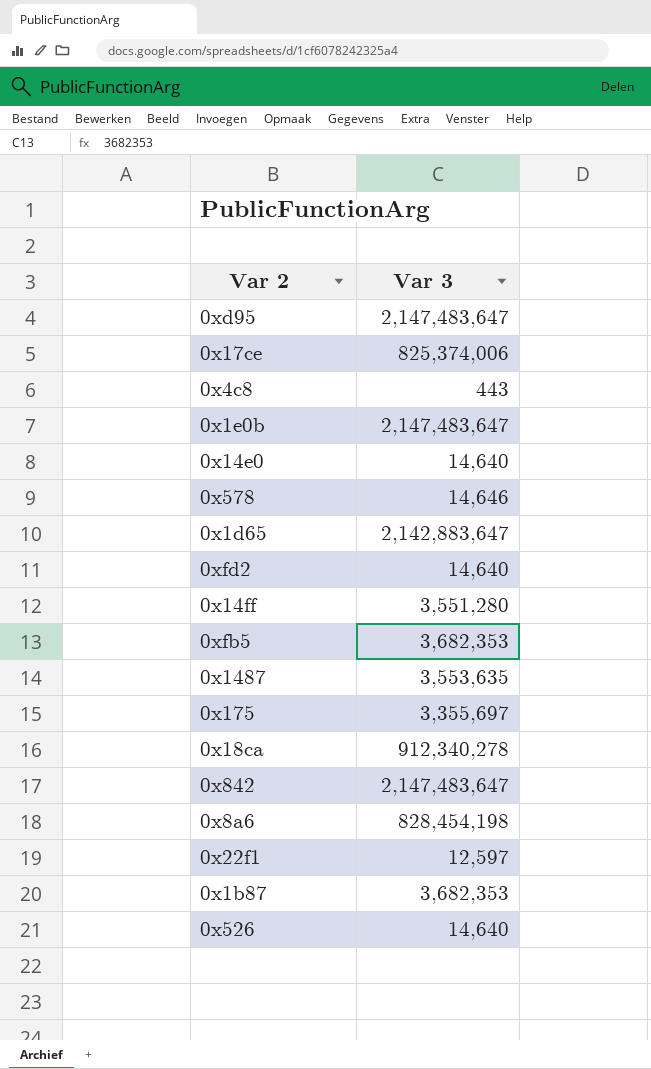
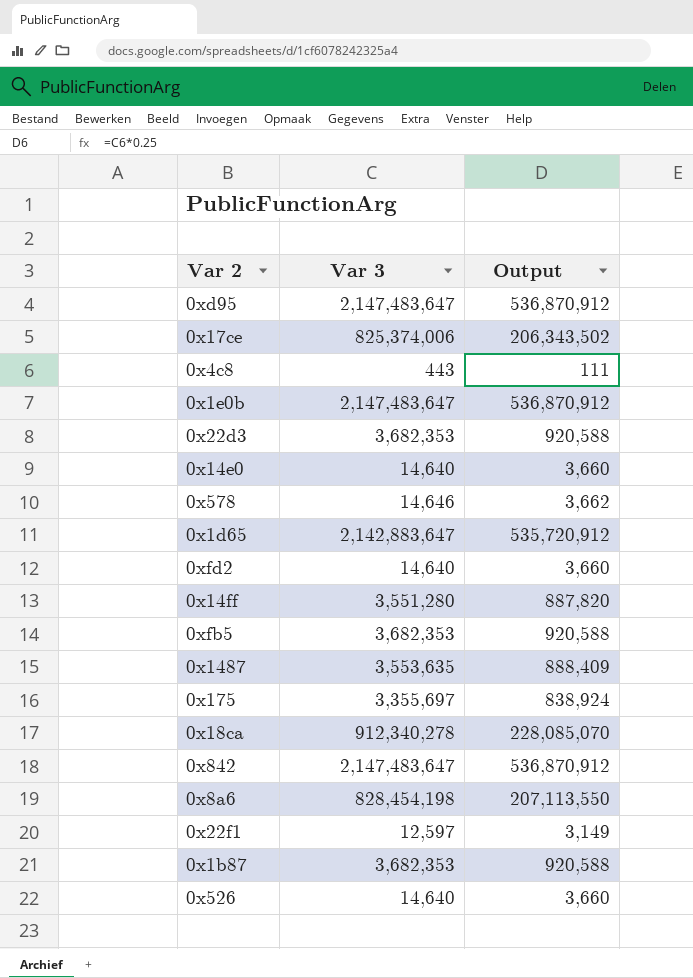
column Output | formula: none -> [Var 3] * 0.25
row 0x22d3: none -> 3,682,353 | 920,588

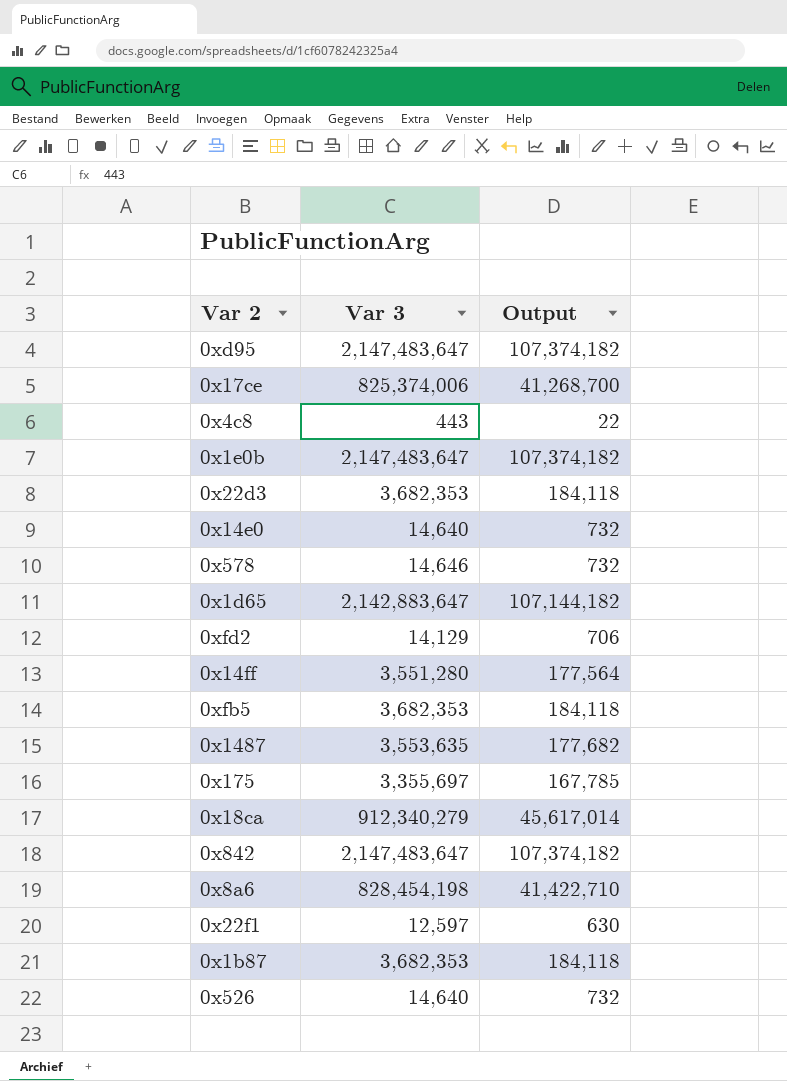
column Output | formula: [Var 3] * 0.25 -> [Var 3] * 0.05
0xfd2 | Var 3: 14,640 -> 14,129
0x18ca | Var 3: 912,340,278 -> 912,340,279

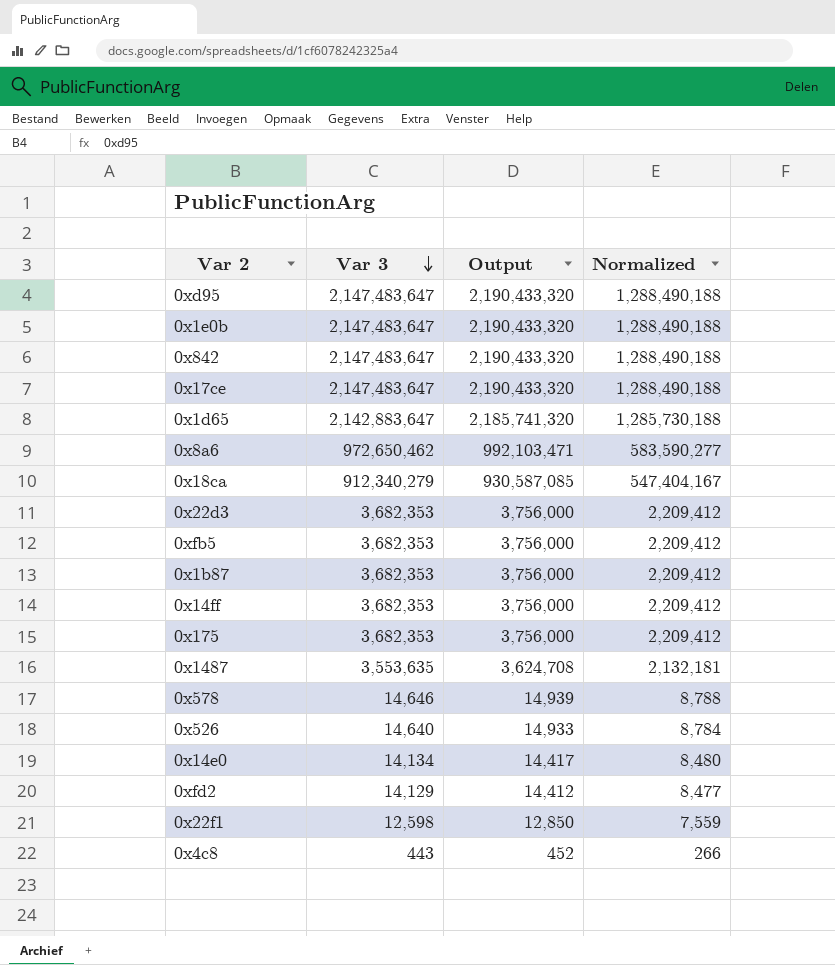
row order: none -> Var 3 descending
column Output | formula: [Var 3] * 0.05 -> [Var 3] * 1.02
column Normalized | formula: none -> [Var 3] * 0.6
0x17ce | Var 3: 825,374,006 -> 2,147,483,647
0x8a6 | Var 3: 828,454,198 -> 972,650,462
0x14ff | Var 3: 3,551,280 -> 3,682,353
0x175 | Var 3: 3,355,697 -> 3,682,353
0x14e0 | Var 3: 14,640 -> 14,134
0x22f1 | Var 3: 12,597 -> 12,598

